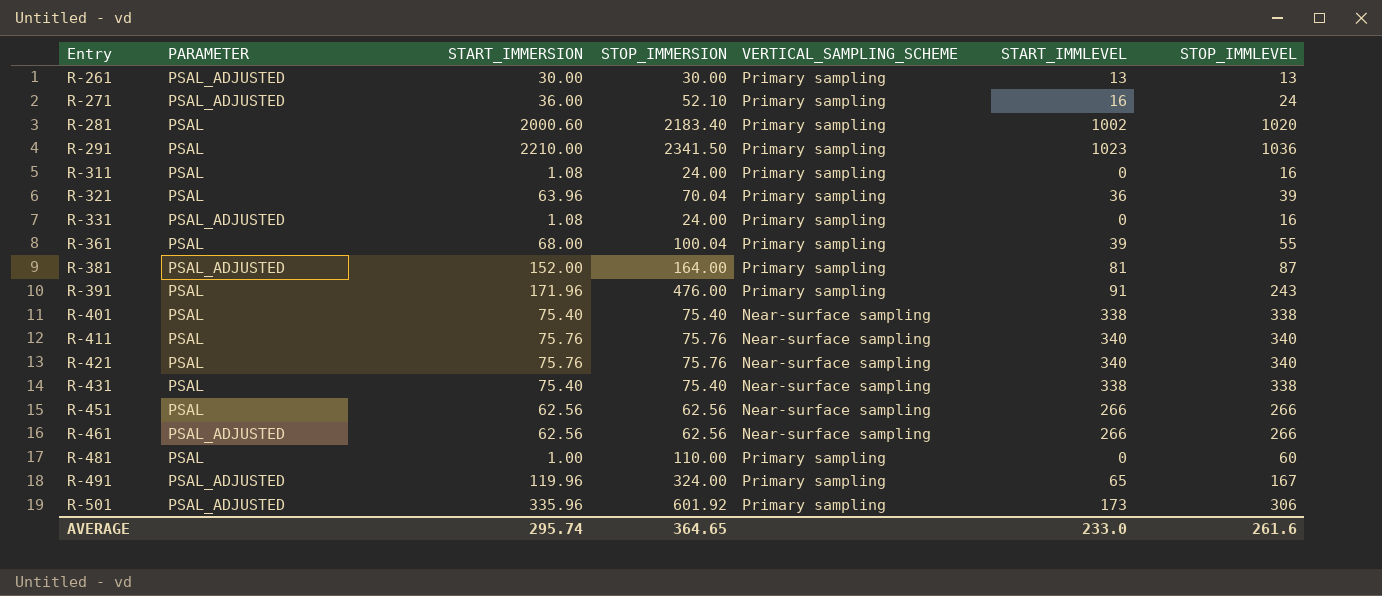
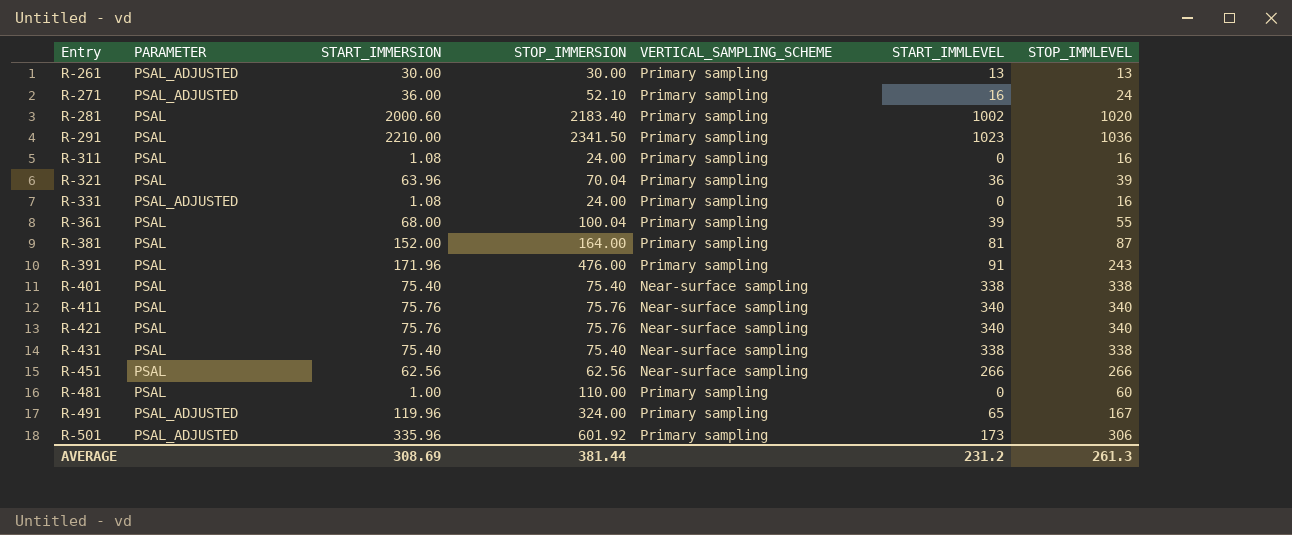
row R-461: PSAL_ADJUSTED | 62.56 | 62.56 | Near-surface sampling | 266 | 266 -> none
R-381 | PARAMETER: PSAL_ADJUSTED -> PSAL
AVERAGE | START_IMMERSION: 295.74 -> 308.69
AVERAGE | STOP_IMMERSION: 364.65 -> 381.44
AVERAGE | START_IMMLEVEL: 233.0 -> 231.2
AVERAGE | STOP_IMMLEVEL: 261.6 -> 261.3

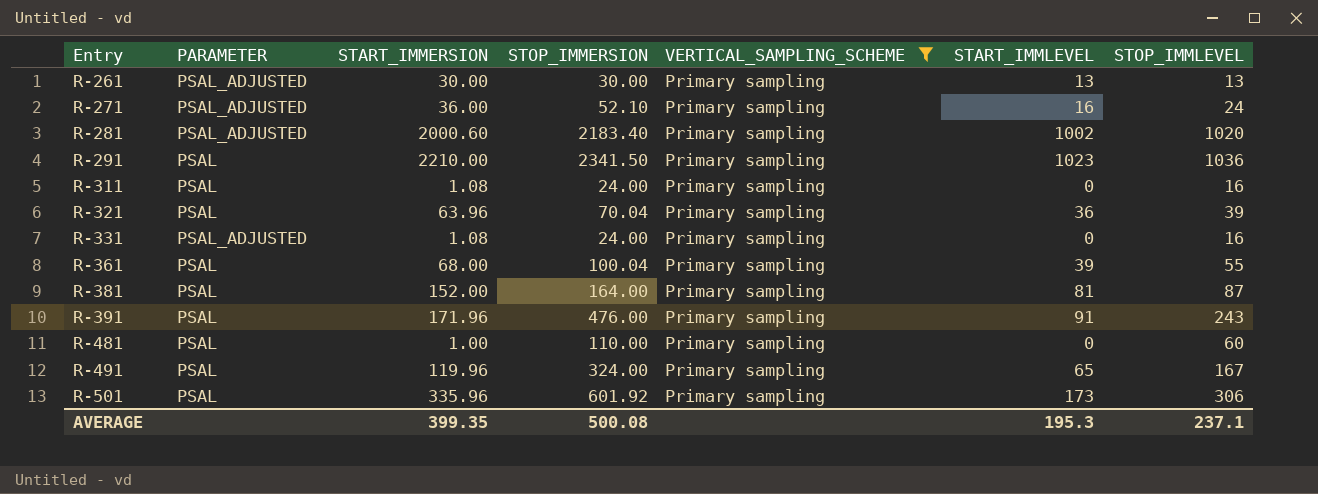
filter: none -> VERTICAL_SAMPLING_SCHEME = Primary sampling
R-281 | PARAMETER: PSAL -> PSAL_ADJUSTED
R-491 | PARAMETER: PSAL_ADJUSTED -> PSAL
R-501 | PARAMETER: PSAL_ADJUSTED -> PSAL
AVERAGE | START_IMMERSION: 308.69 -> 399.35
AVERAGE | STOP_IMMERSION: 381.44 -> 500.08
AVERAGE | START_IMMLEVEL: 231.2 -> 195.3
AVERAGE | STOP_IMMLEVEL: 261.3 -> 237.1

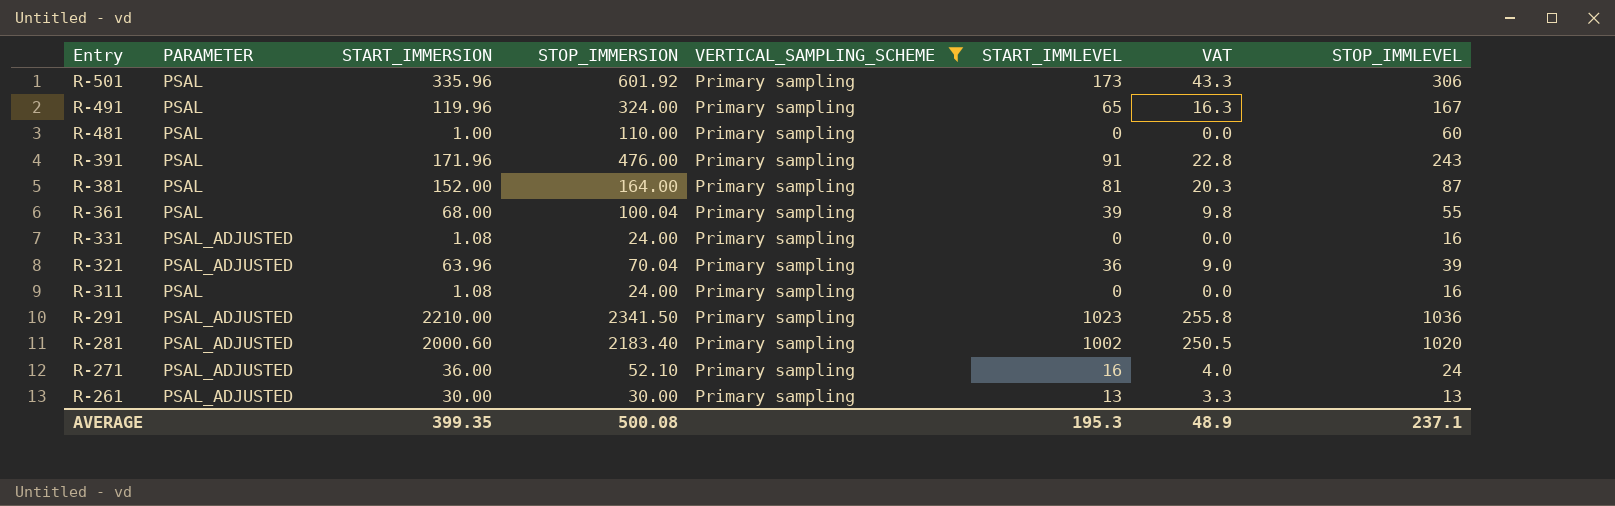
row order: Entry ascending -> Entry descending
column VAT | formula: none -> [START_IMMLEVEL] * 0.25
R-321 | PARAMETER: PSAL -> PSAL_ADJUSTED
R-291 | PARAMETER: PSAL -> PSAL_ADJUSTED

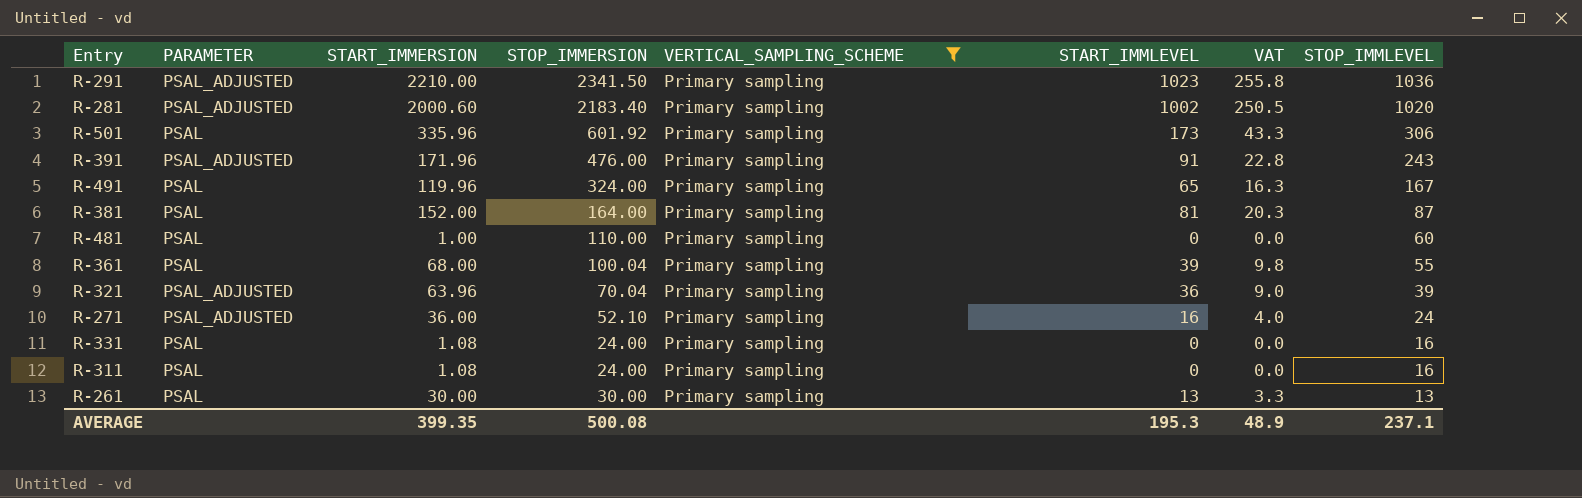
row order: Entry descending -> STOP_IMMLEVEL descending
R-391 | PARAMETER: PSAL -> PSAL_ADJUSTED
R-331 | PARAMETER: PSAL_ADJUSTED -> PSAL
R-261 | PARAMETER: PSAL_ADJUSTED -> PSAL

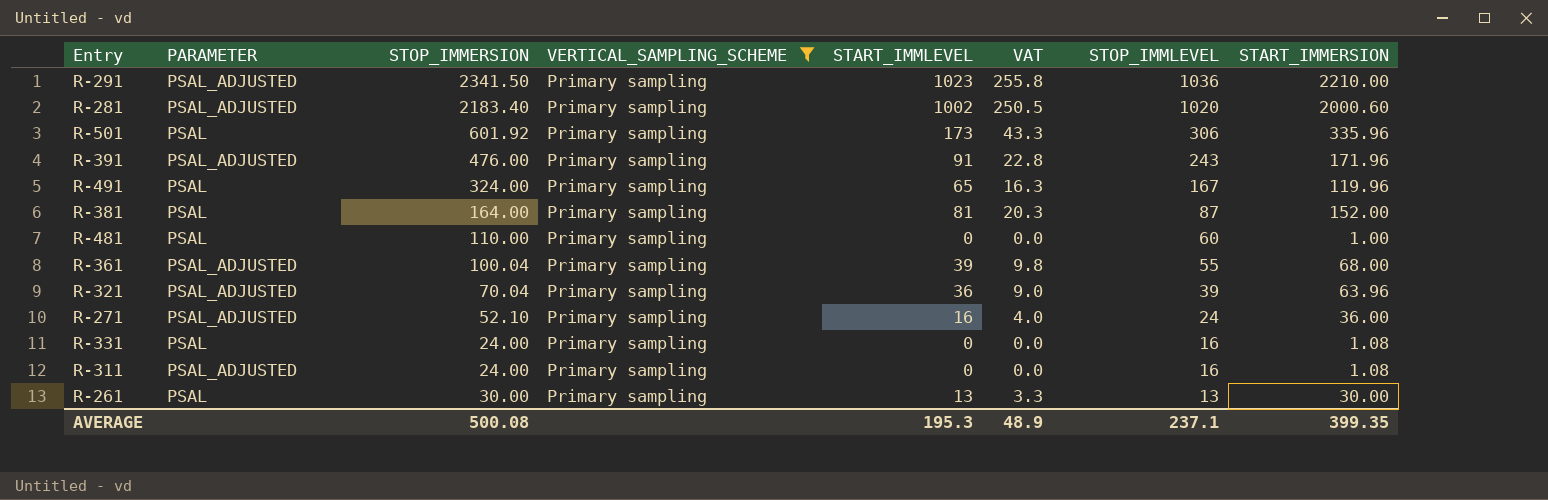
column START_IMMERSION | position: 3 -> 8
R-361 | PARAMETER: PSAL -> PSAL_ADJUSTED
R-311 | PARAMETER: PSAL -> PSAL_ADJUSTED

